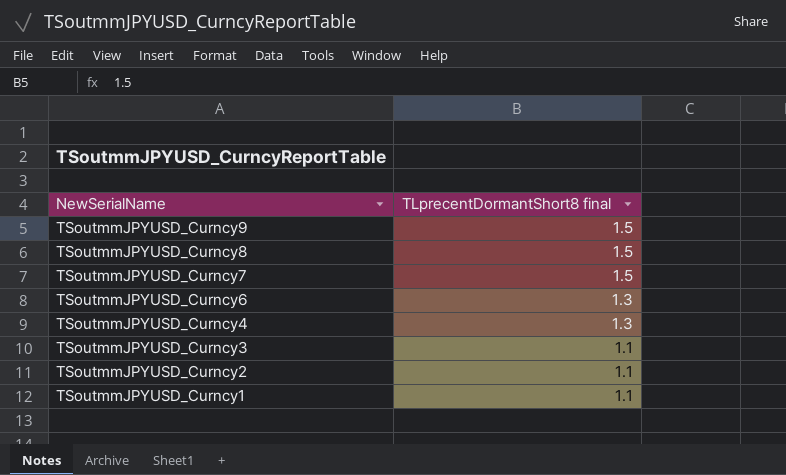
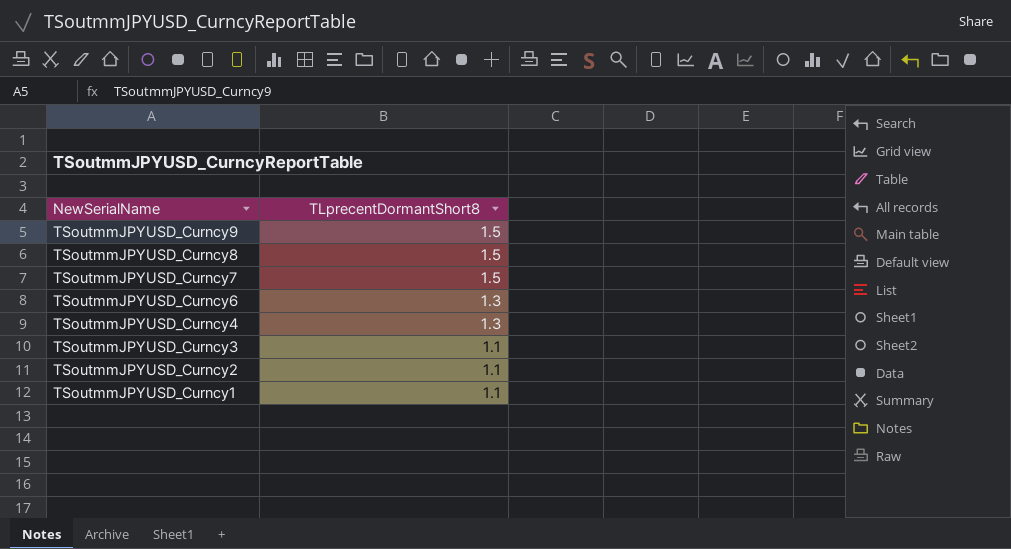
column name: TLprecentDormantShort8 final -> TLprecentDormantShort8

